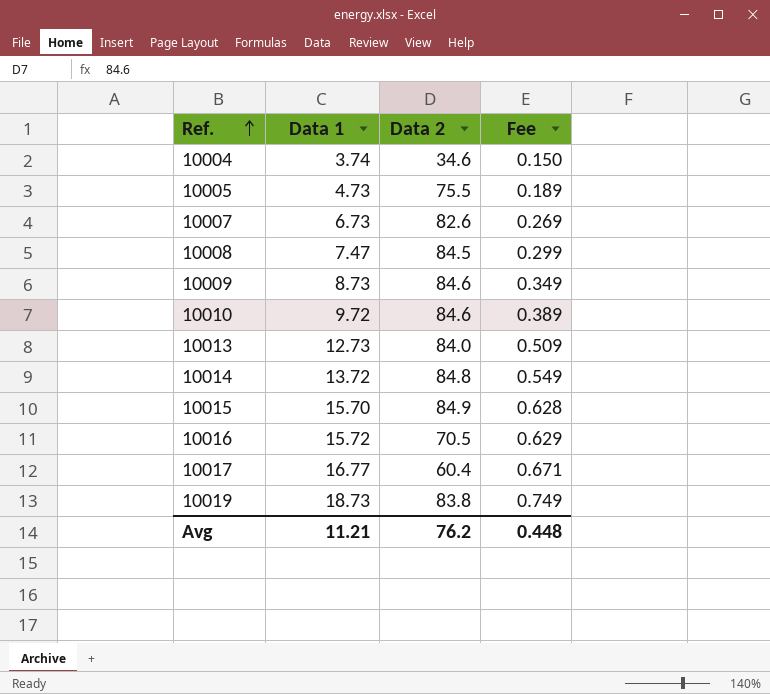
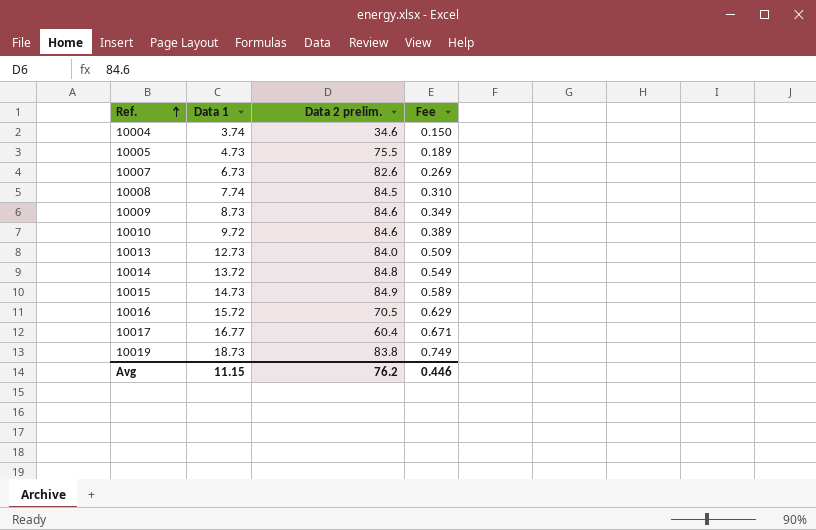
column name: Data 2 -> Data 2 prelim.
10008 | Data 1: 7.47 -> 7.74
10008 | Fee: 0.299 -> 0.310
10015 | Data 1: 15.70 -> 14.73
10015 | Fee: 0.628 -> 0.589
Avg | Data 1: 11.21 -> 11.15
Avg | Fee: 0.448 -> 0.446

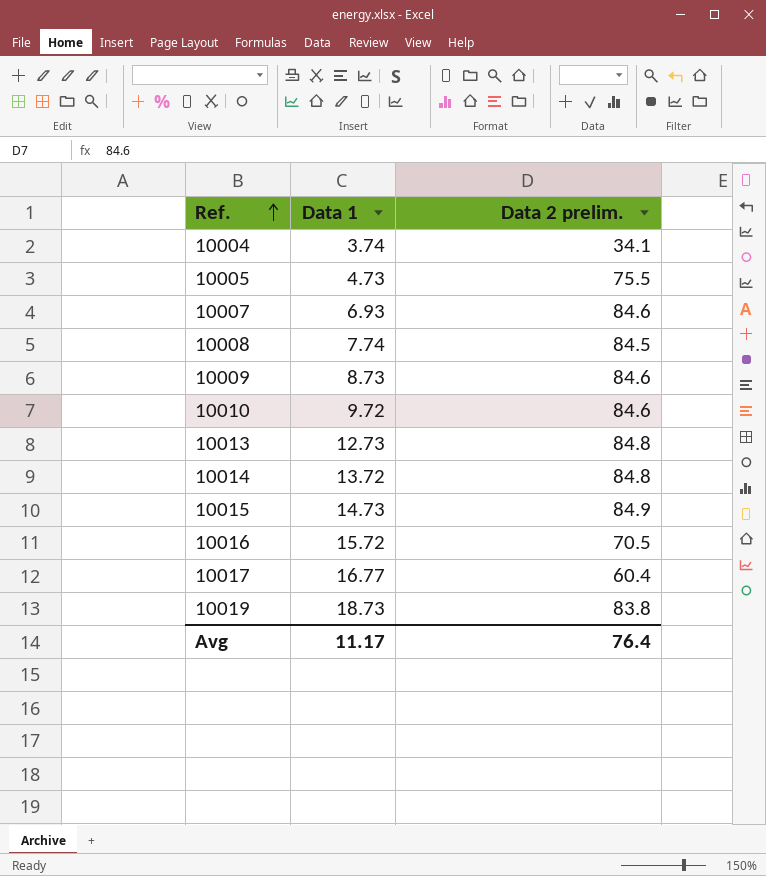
column Fee | formula: [Data 1] * 0.04 -> none
10004 | Data 2 prelim.: 34.6 -> 34.1
10007 | Data 1: 6.73 -> 6.93
10007 | Data 2 prelim.: 82.6 -> 84.6
10013 | Data 2 prelim.: 84.0 -> 84.8
Avg | Data 1: 11.15 -> 11.17
Avg | Data 2 prelim.: 76.2 -> 76.4

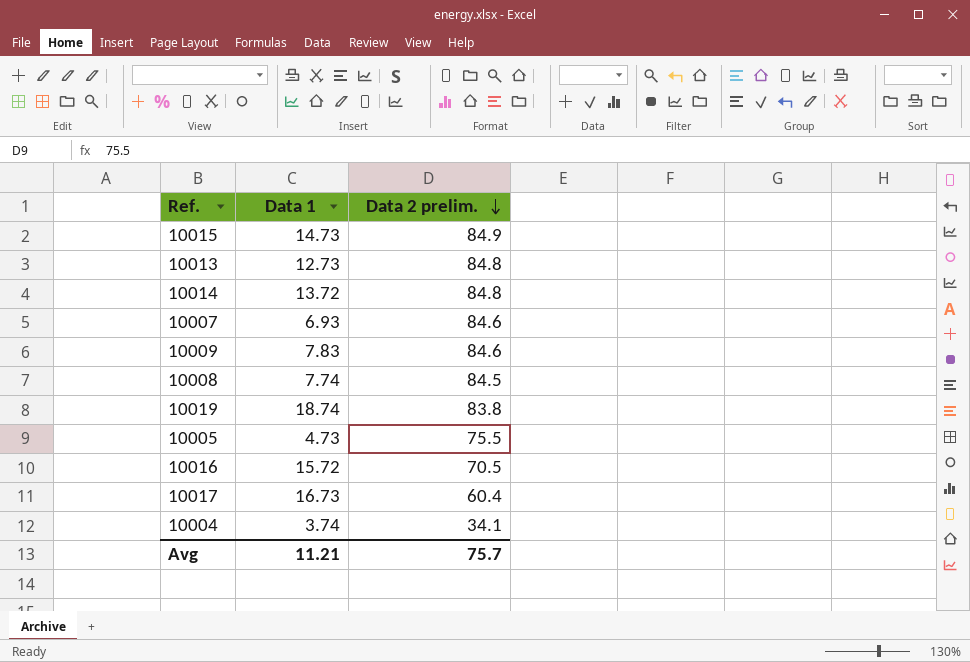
row order: Ref. ascending -> Data 2 prelim. descending
row 10010: 9.72 | 84.6 -> none
10009 | Data 1: 8.73 -> 7.83
10019 | Data 1: 18.73 -> 18.74
10017 | Data 1: 16.77 -> 16.73
Avg | Data 1: 11.17 -> 11.21
Avg | Data 2 prelim.: 76.4 -> 75.7

